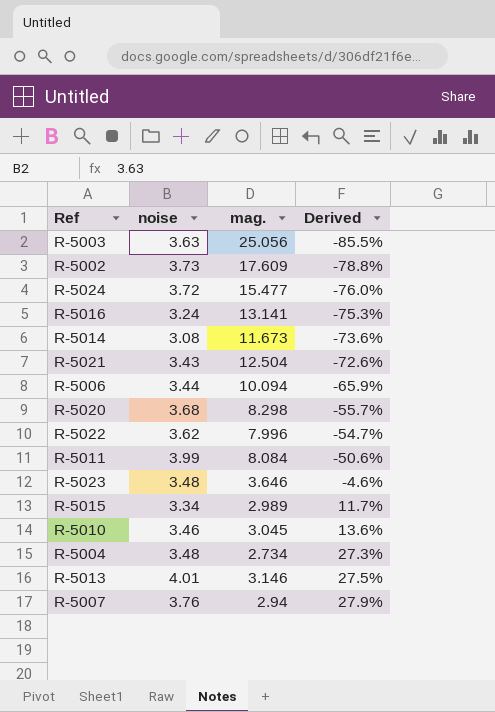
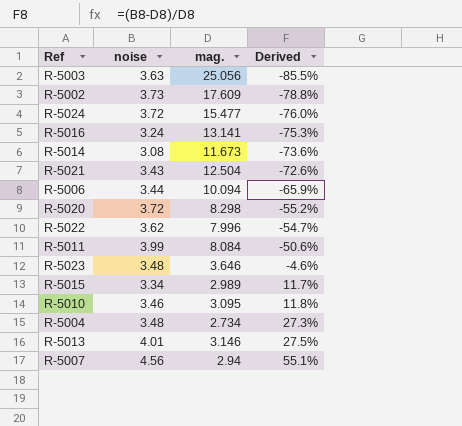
R-5020 | noise: 3.68 -> 3.72
R-5020 | Derived: -55.7% -> -55.2%
R-5010 | mag.: 3.045 -> 3.095
R-5010 | Derived: 13.6% -> 11.8%
R-5007 | noise: 3.76 -> 4.56
R-5007 | Derived: 27.9% -> 55.1%

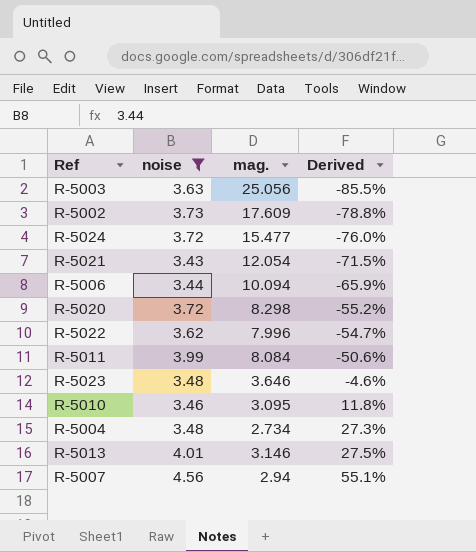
filter: none -> noise >= 3.43
R-5021 | mag.: 12.504 -> 12.054
R-5021 | Derived: -72.6% -> -71.5%

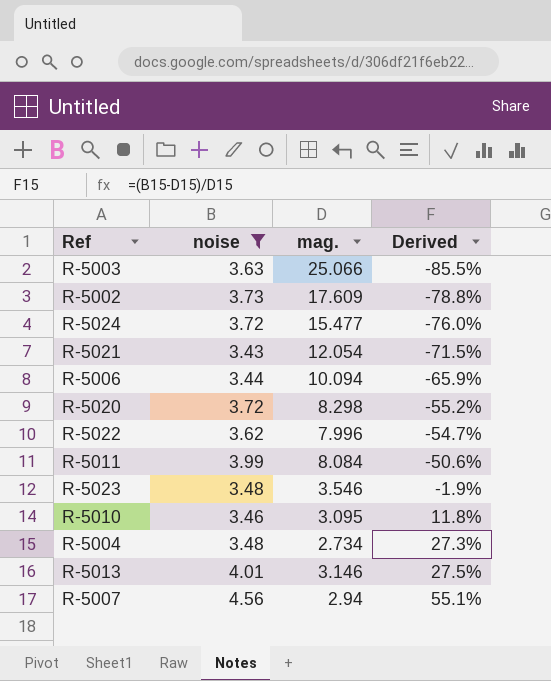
R-5003 | mag.: 25.056 -> 25.066
R-5023 | mag.: 3.646 -> 3.546
R-5023 | Derived: -4.6% -> -1.9%

